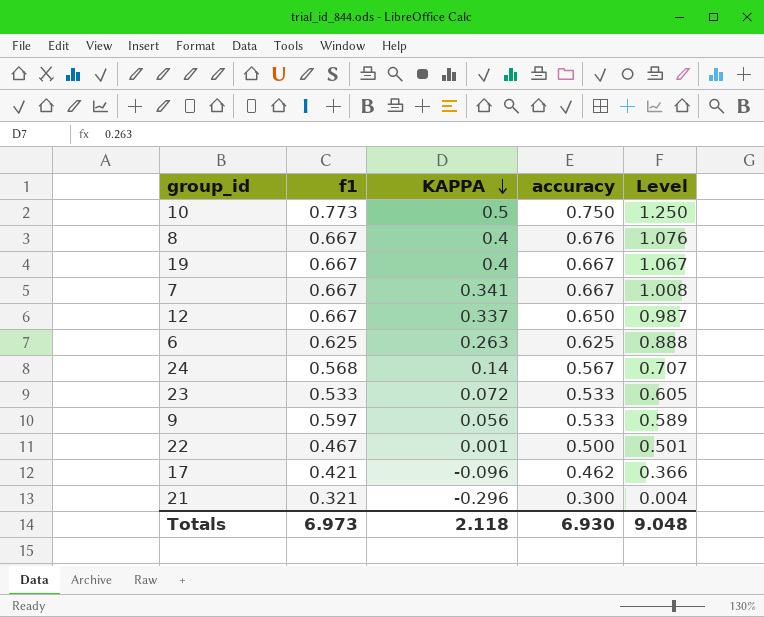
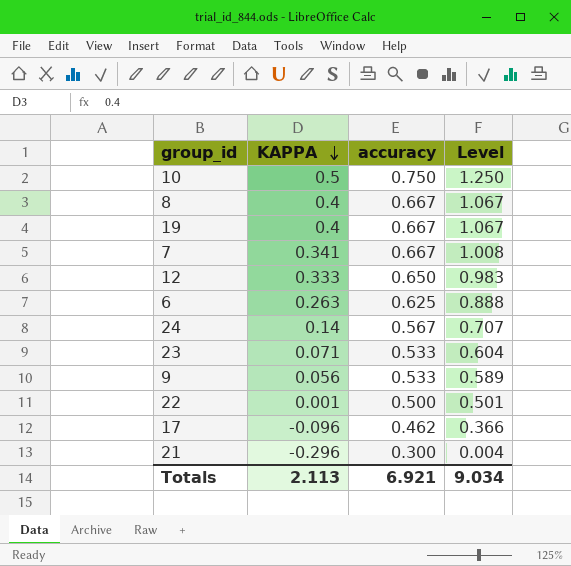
column f1 | position: 2 -> none
8 | accuracy: 0.676 -> 0.667
8 | Level: 1.076 -> 1.067
12 | KAPPA: 0.337 -> 0.333
12 | Level: 0.987 -> 0.983
23 | KAPPA: 0.072 -> 0.071
23 | Level: 0.605 -> 0.604
Totals | KAPPA: 2.118 -> 2.113
Totals | accuracy: 6.930 -> 6.921
Totals | Level: 9.048 -> 9.034

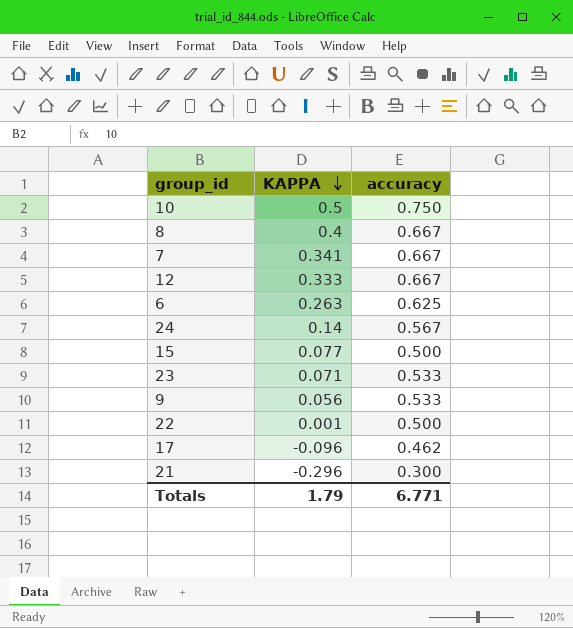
column Level | formula: [KAPPA] + [accuracy] -> none
row 19: 0.4 | 0.667 | 1.067 -> none
12 | accuracy: 0.650 -> 0.667
row 15: none -> 0.077 | 0.500
Totals | KAPPA: 2.113 -> 1.79
Totals | accuracy: 6.921 -> 6.771

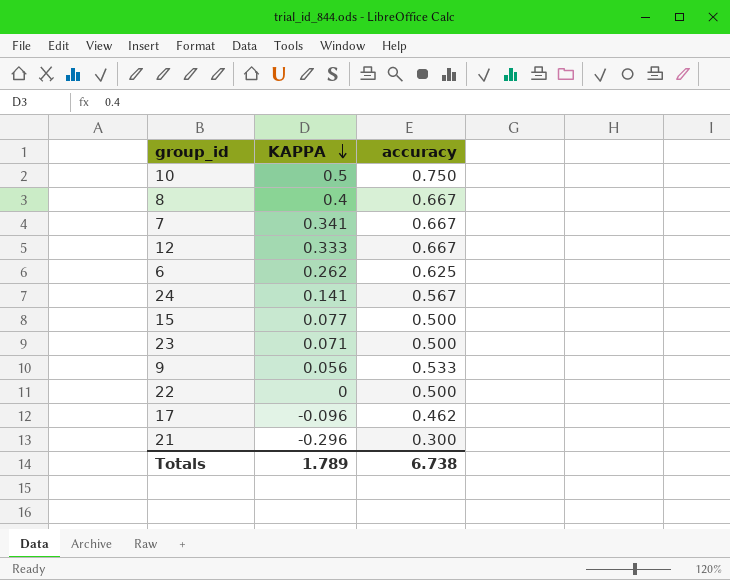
6 | KAPPA: 0.263 -> 0.262
24 | KAPPA: 0.14 -> 0.141
23 | accuracy: 0.533 -> 0.500
22 | KAPPA: 0.001 -> 0
Totals | KAPPA: 1.79 -> 1.789
Totals | accuracy: 6.771 -> 6.738

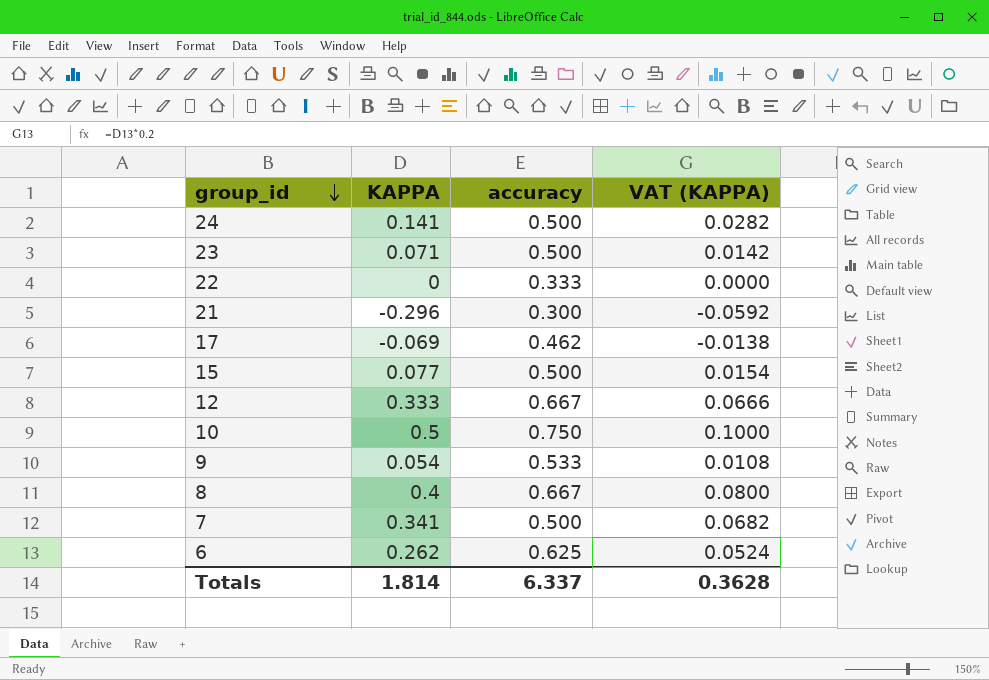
row order: KAPPA descending -> group_id descending
column VAT (KAPPA) | formula: none -> [KAPPA] * 0.2
24 | accuracy: 0.567 -> 0.500
22 | accuracy: 0.500 -> 0.333
17 | KAPPA: -0.096 -> -0.069
9 | KAPPA: 0.056 -> 0.054
7 | accuracy: 0.667 -> 0.500
Totals | KAPPA: 1.789 -> 1.814
Totals | accuracy: 6.738 -> 6.337

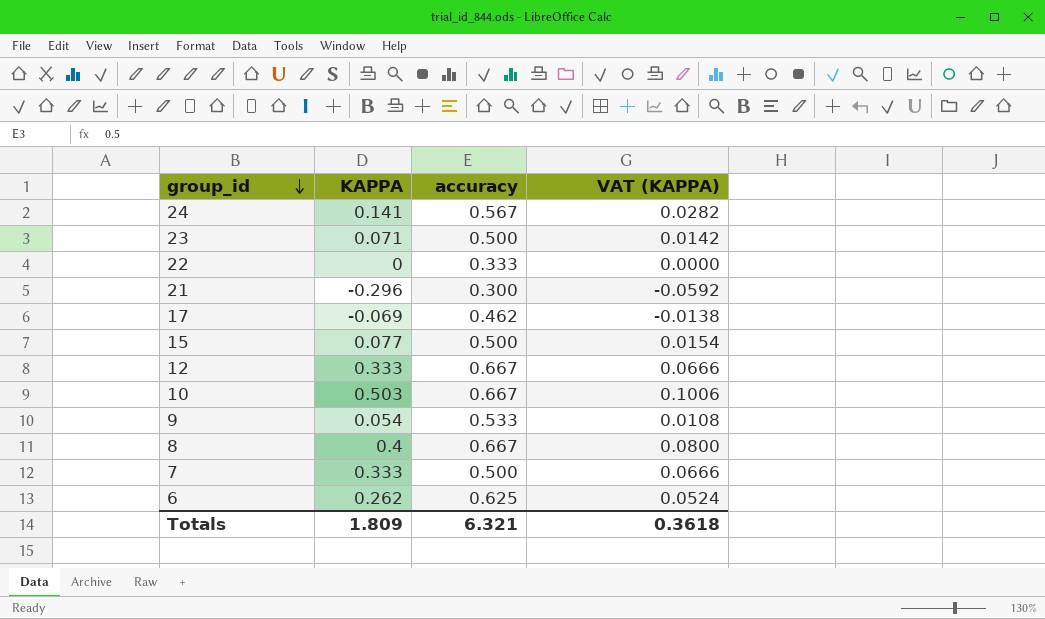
24 | accuracy: 0.500 -> 0.567
10 | KAPPA: 0.5 -> 0.503
10 | accuracy: 0.750 -> 0.667
10 | VAT (KAPPA): 0.1000 -> 0.1006
7 | KAPPA: 0.341 -> 0.333
7 | VAT (KAPPA): 0.0682 -> 0.0666
Totals | KAPPA: 1.814 -> 1.809
Totals | accuracy: 6.337 -> 6.321
Totals | VAT (KAPPA): 0.3628 -> 0.3618

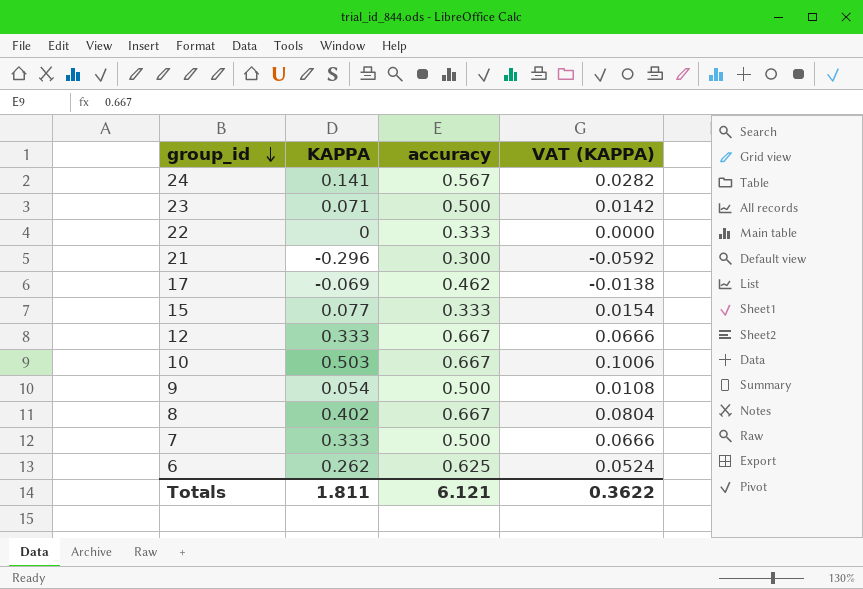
15 | accuracy: 0.500 -> 0.333
9 | accuracy: 0.533 -> 0.500
8 | KAPPA: 0.4 -> 0.402
8 | VAT (KAPPA): 0.0800 -> 0.0804
Totals | KAPPA: 1.809 -> 1.811
Totals | accuracy: 6.321 -> 6.121
Totals | VAT (KAPPA): 0.3618 -> 0.3622

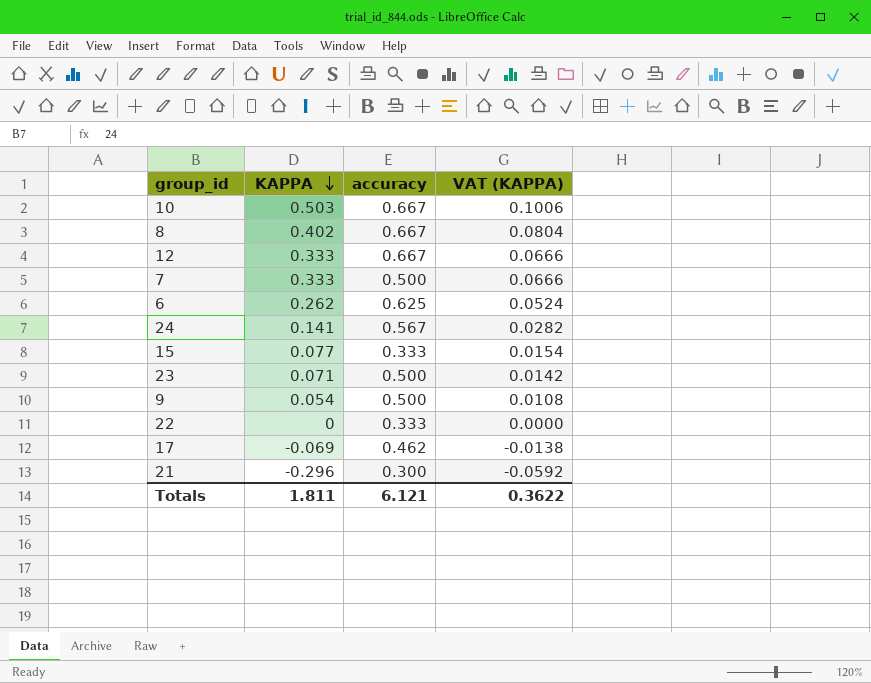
row order: group_id descending -> KAPPA descending

